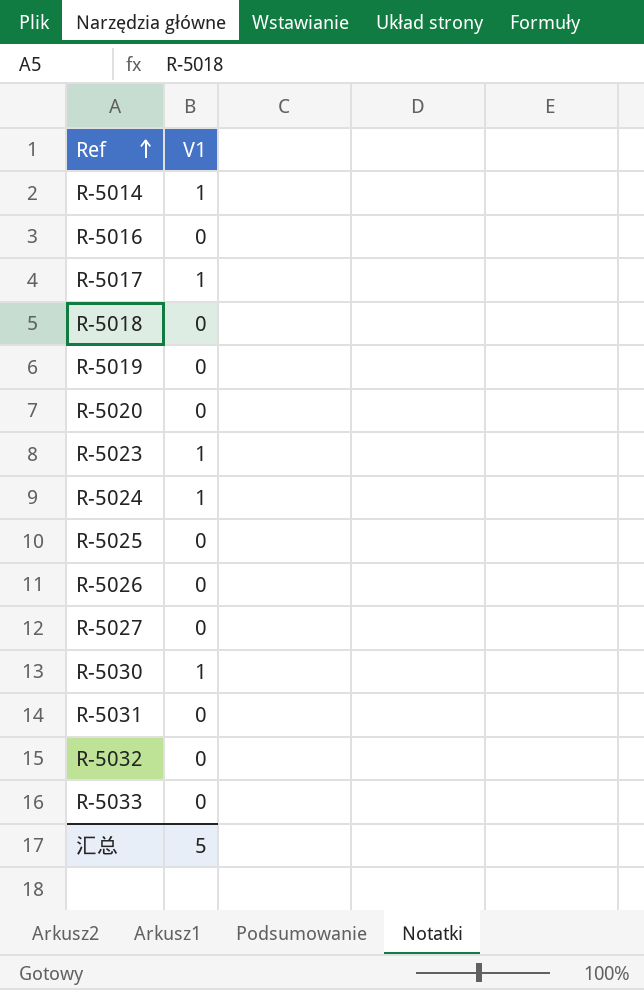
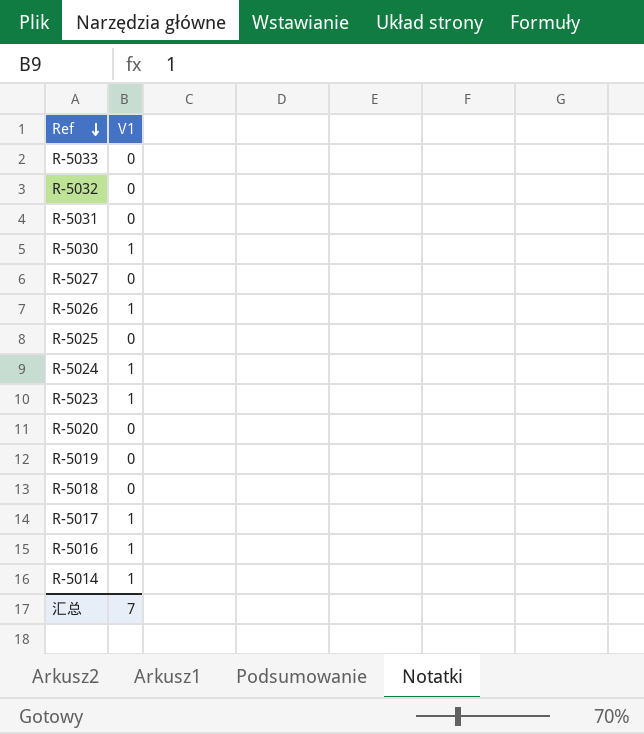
row order: Ref ascending -> Ref descending
R-5026 | V1: 0 -> 1
R-5016 | V1: 0 -> 1
汇总 | V1: 5 -> 7

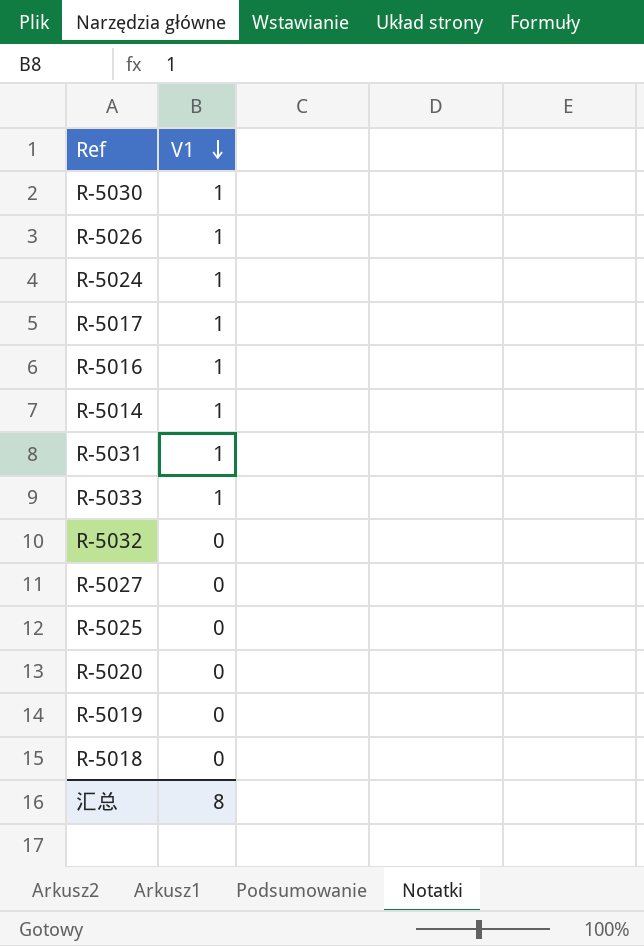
row order: Ref descending -> V1 descending
row R-5023: 1 -> none
R-5031 | V1: 0 -> 1
R-5033 | V1: 0 -> 1
汇总 | V1: 7 -> 8

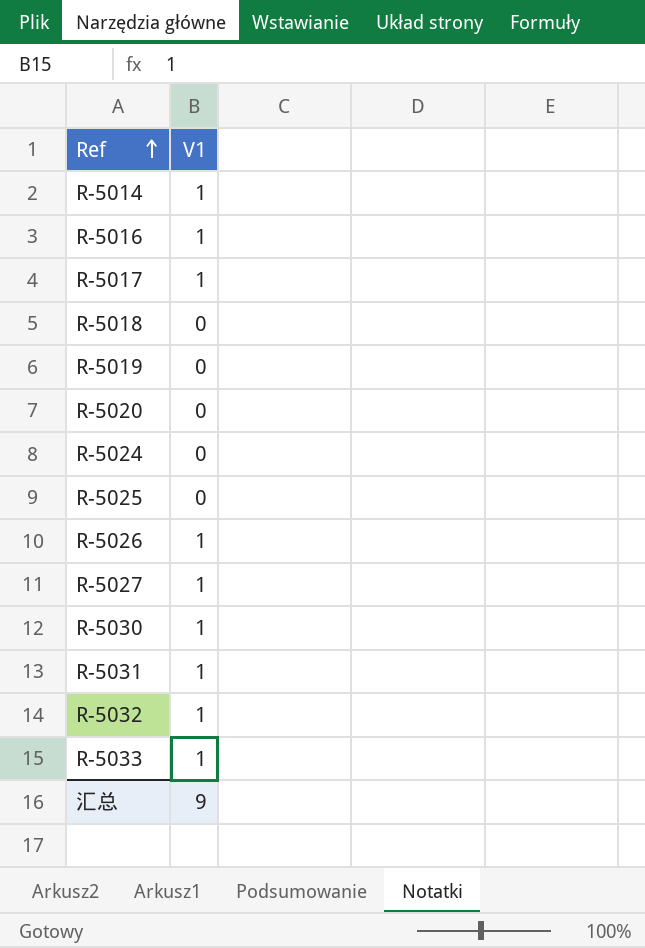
row order: V1 descending -> Ref ascending
R-5024 | V1: 1 -> 0
R-5027 | V1: 0 -> 1
R-5032 | V1: 0 -> 1
汇总 | V1: 8 -> 9

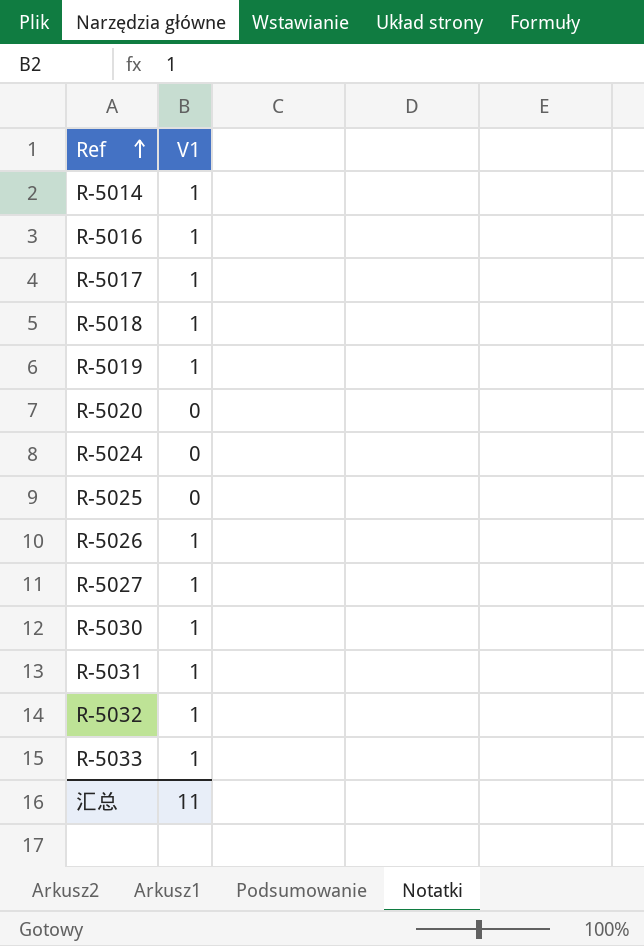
R-5018 | V1: 0 -> 1
R-5019 | V1: 0 -> 1
汇总 | V1: 9 -> 11

